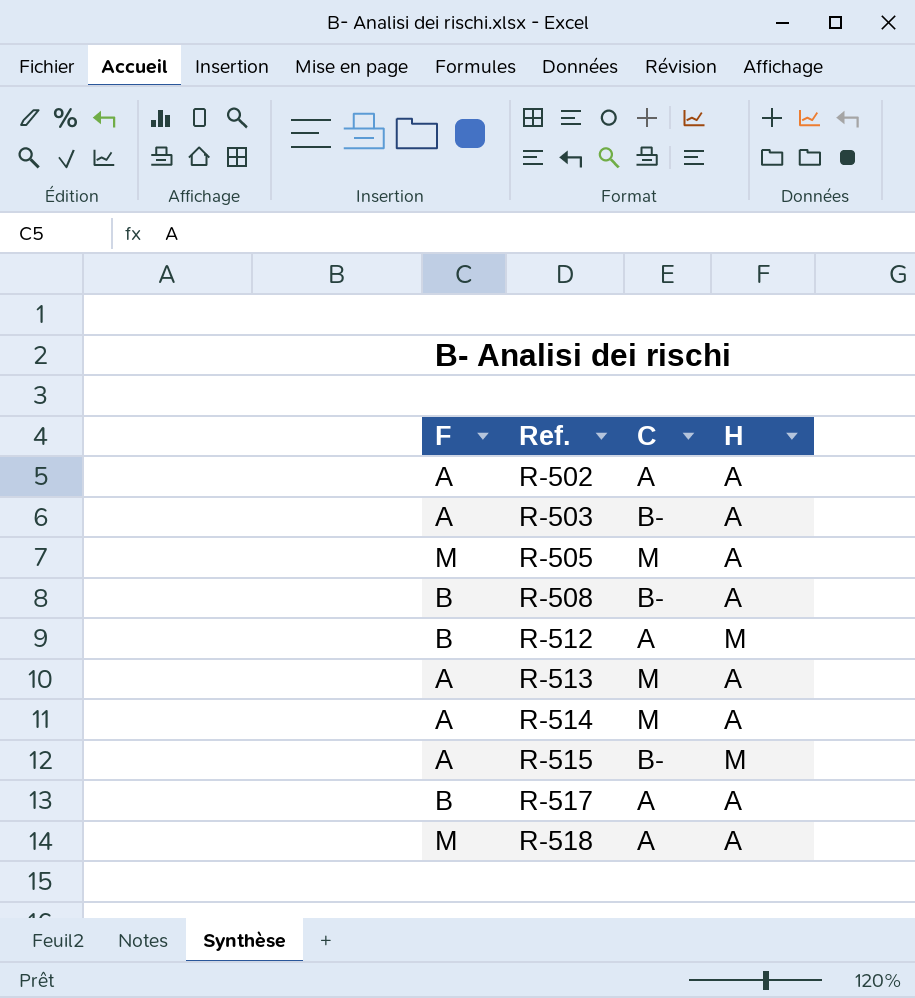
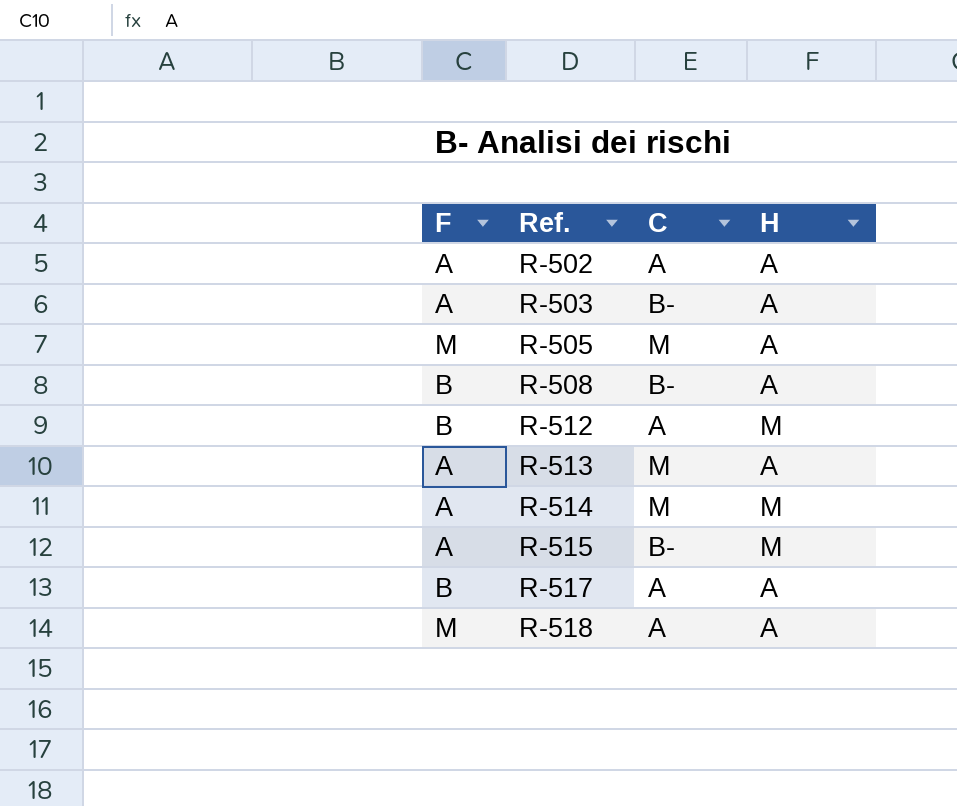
R-514 | H: A -> M

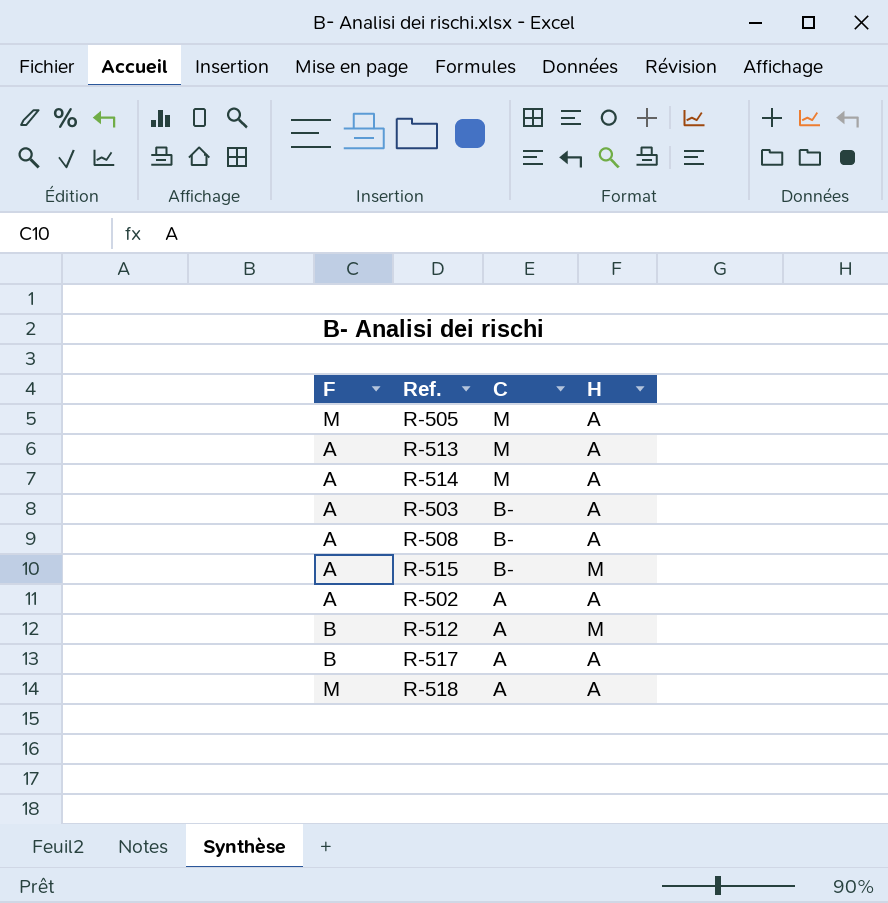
row order: Ref. ascending -> C descending
R-514 | H: M -> A
R-508 | F: B -> A

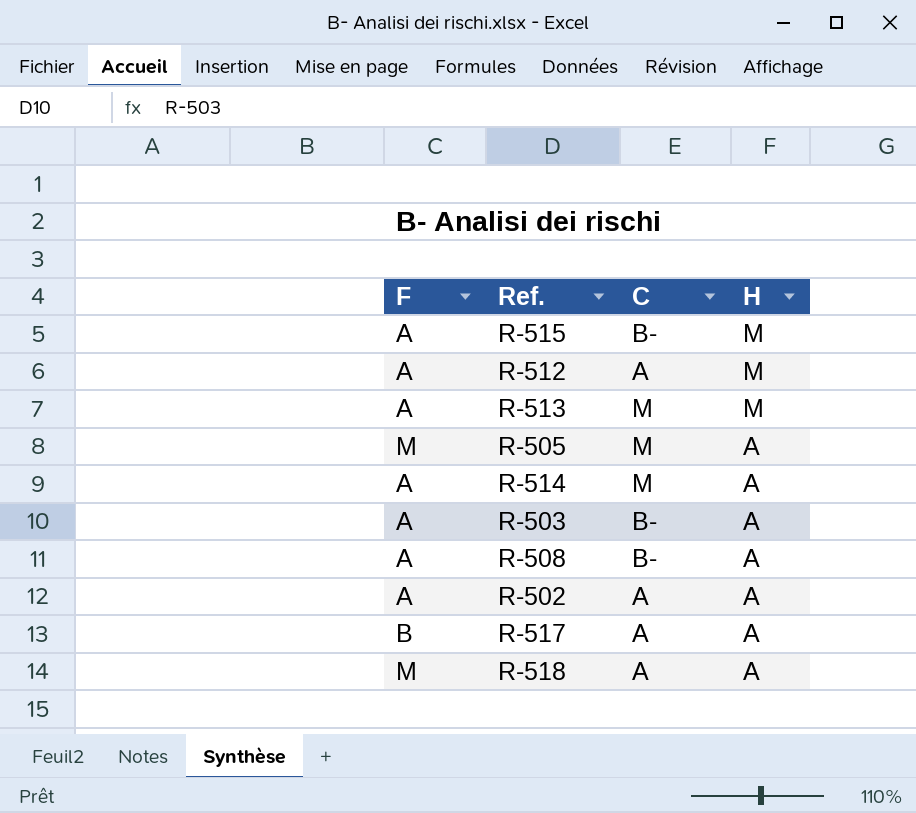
row order: C descending -> H descending
R-512 | F: B -> A
R-513 | H: A -> M

